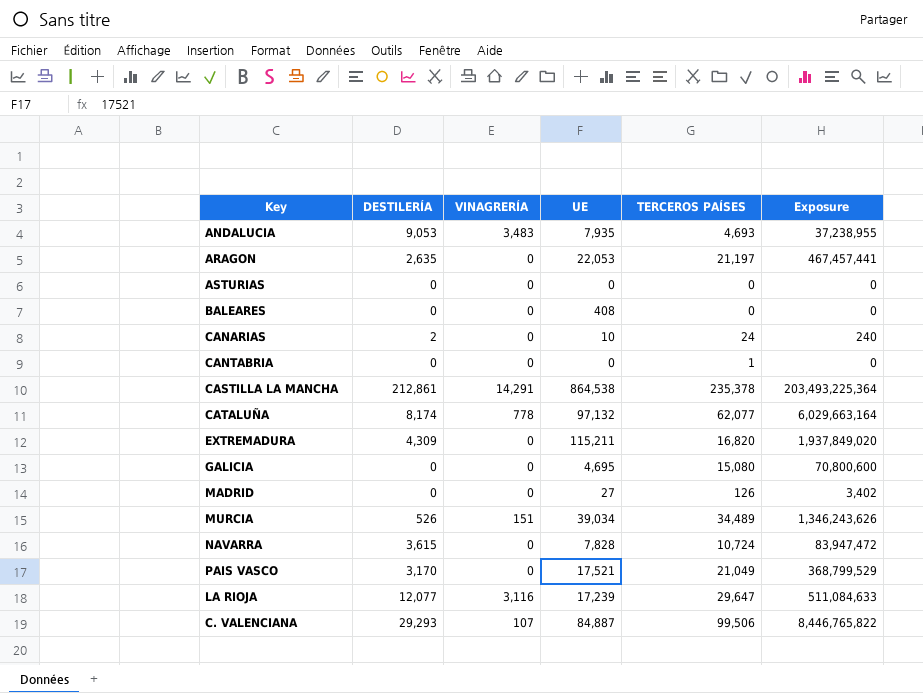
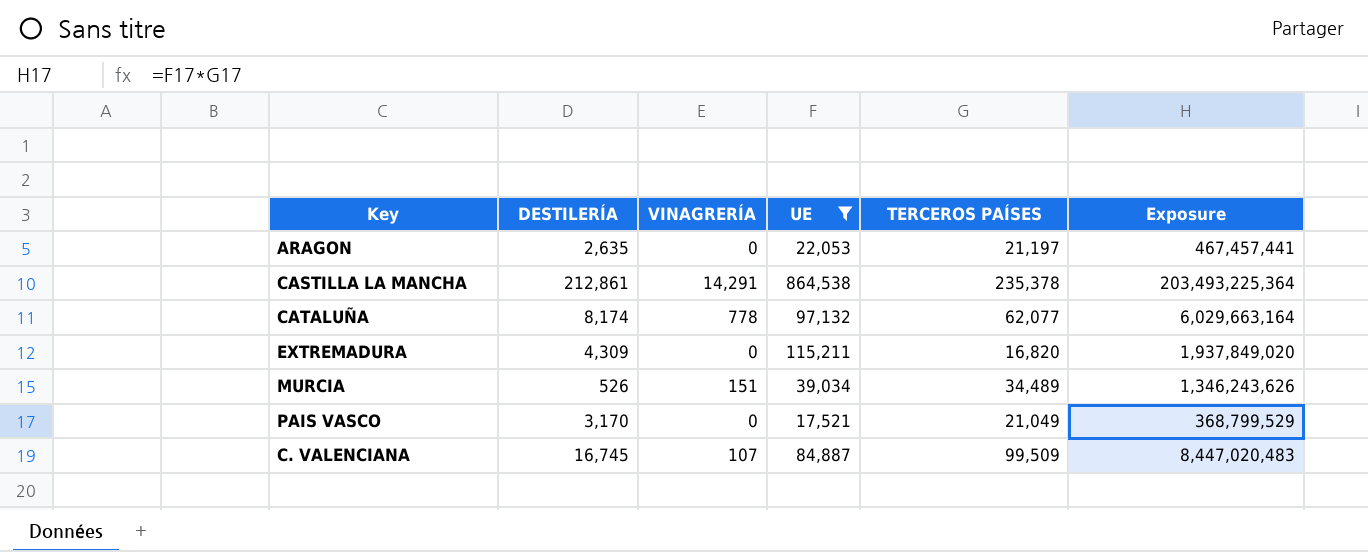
filter: none -> UE >= 17,521
C. VALENCIANA | DESTILERÍA: 29,293 -> 16,745
C. VALENCIANA | TERCEROS PAÍSES: 99,506 -> 99,509
C. VALENCIANA | Exposure: 8,446,765,822 -> 8,447,020,483

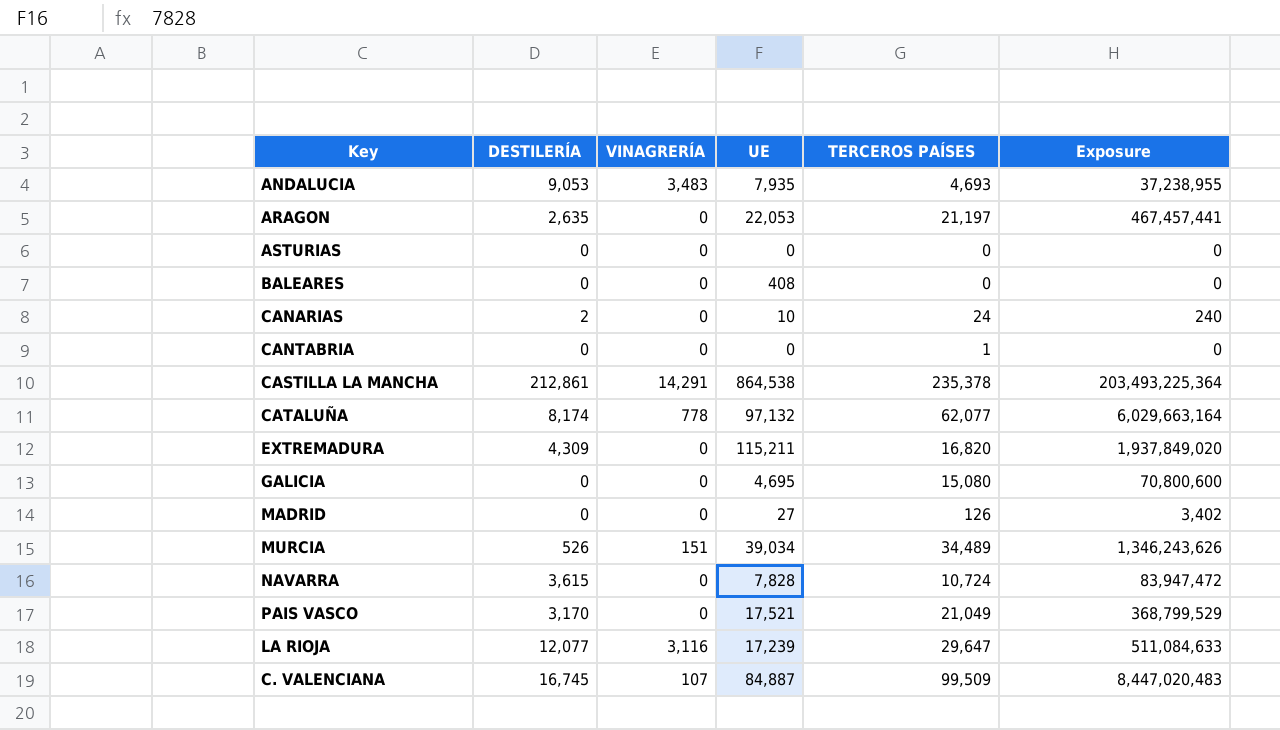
filter: UE >= 17,521 -> none

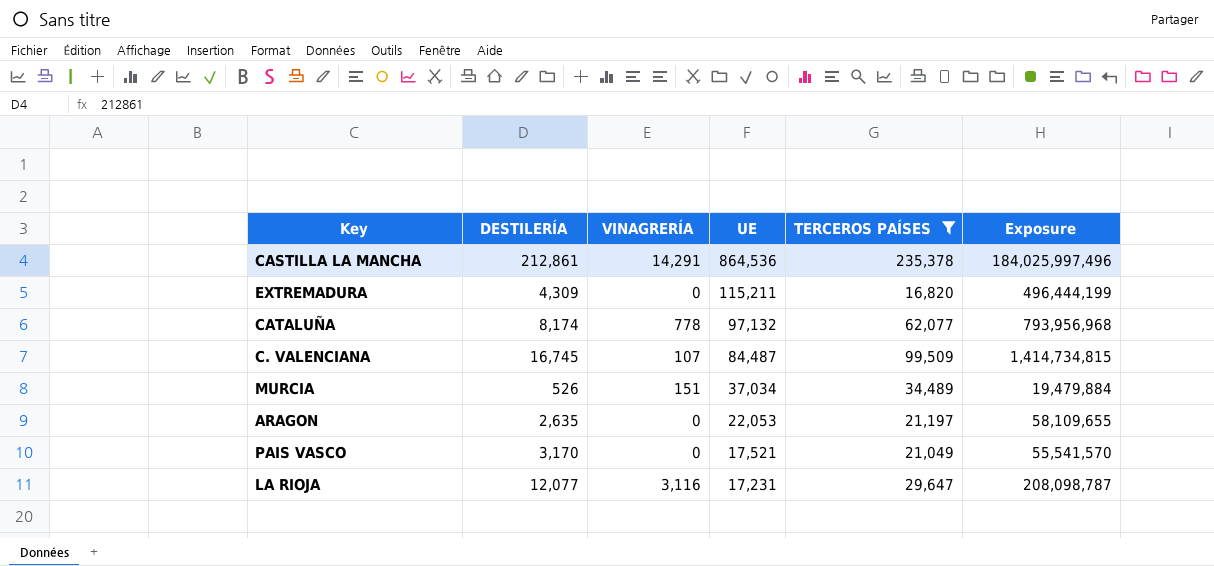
filter: none -> TERCEROS PAÍSES >= 16,820
row order: none -> UE descending
column Exposure | formula: [UE] * [TERCEROS PAÍSES] -> [DESTILERÍA] * [UE]
CASTILLA LA MANCHA | UE: 864,538 -> 864,536
C. VALENCIANA | UE: 84,887 -> 84,487
MURCIA | UE: 39,034 -> 37,034
LA RIOJA | UE: 17,239 -> 17,231

